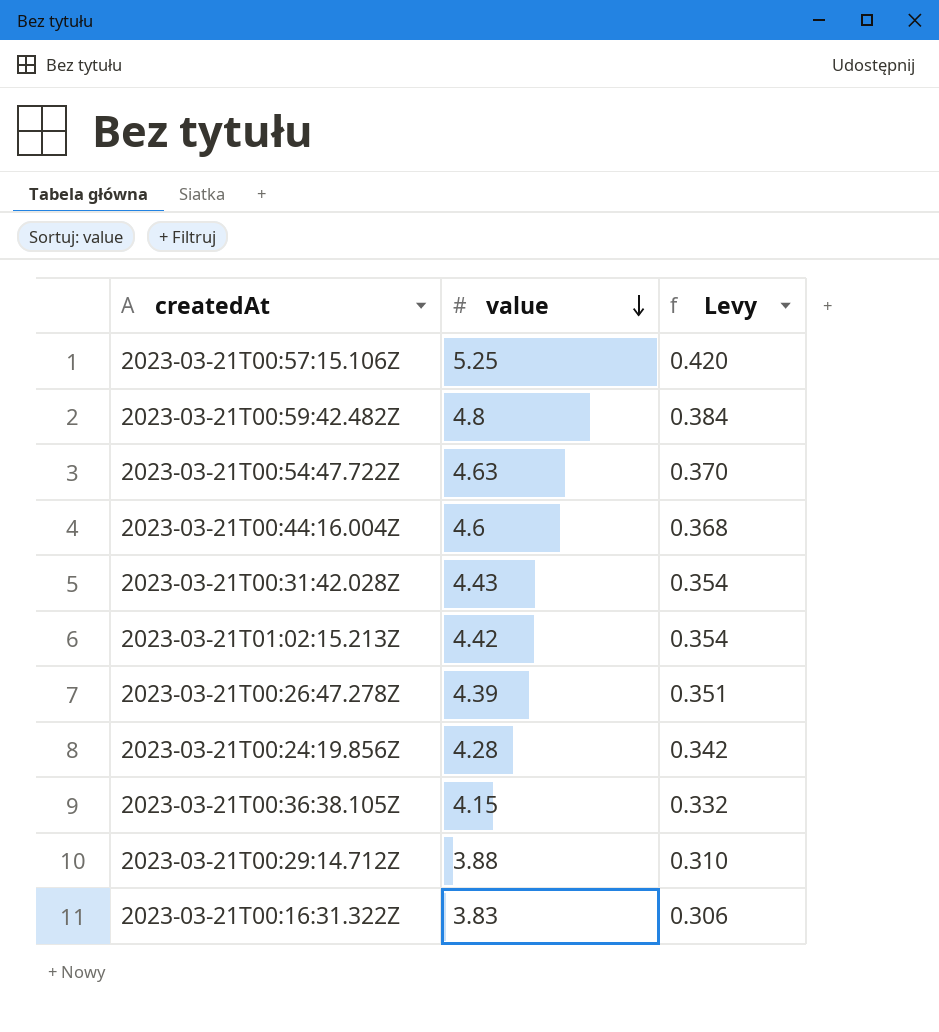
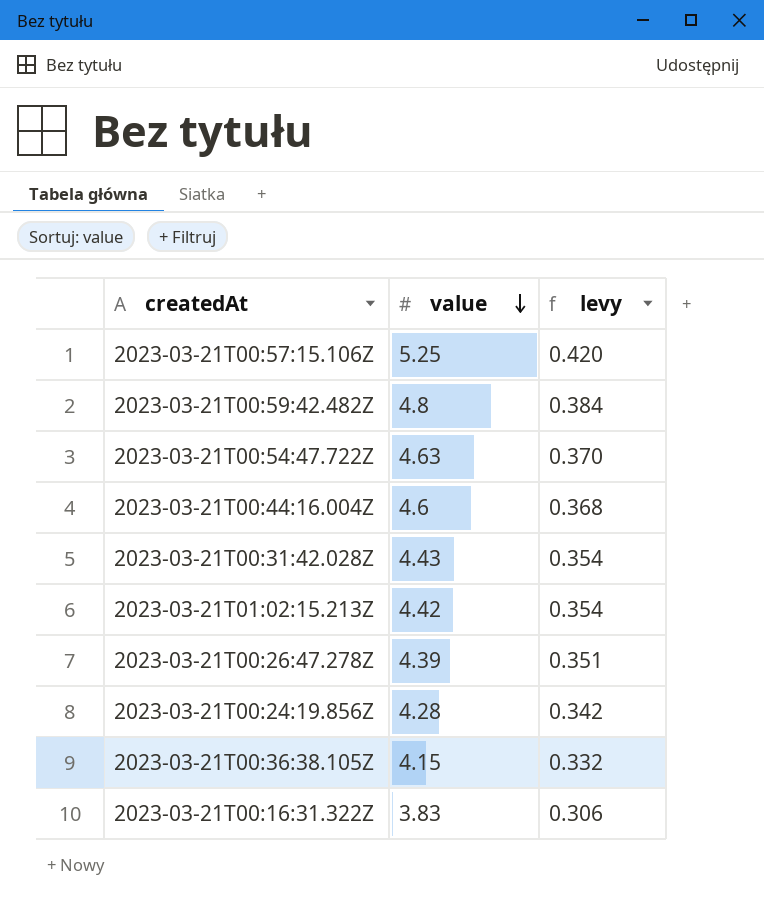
column name: Levy -> levy
row 2023-03-21T00:29:14.712Z: 3.88 | 0.310 -> none

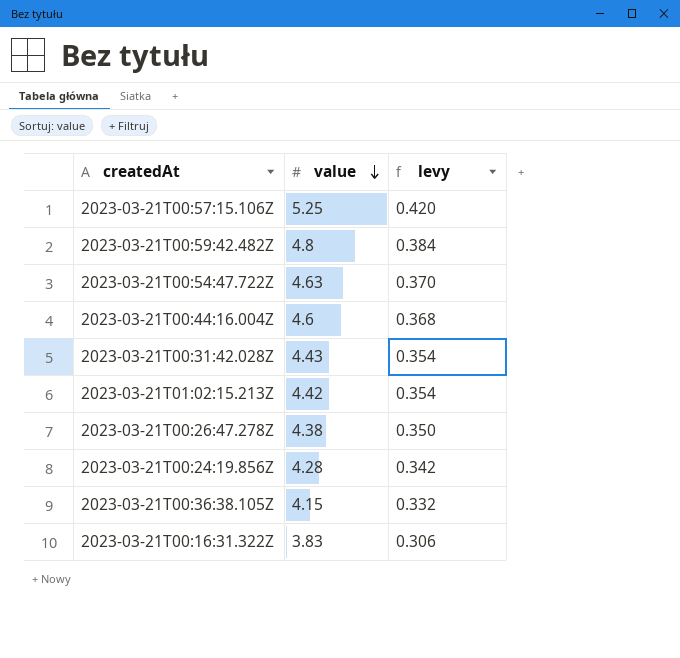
2023-03-21T00:26:47.278Z | value: 4.39 -> 4.38
2023-03-21T00:26:47.278Z | levy: 0.351 -> 0.350

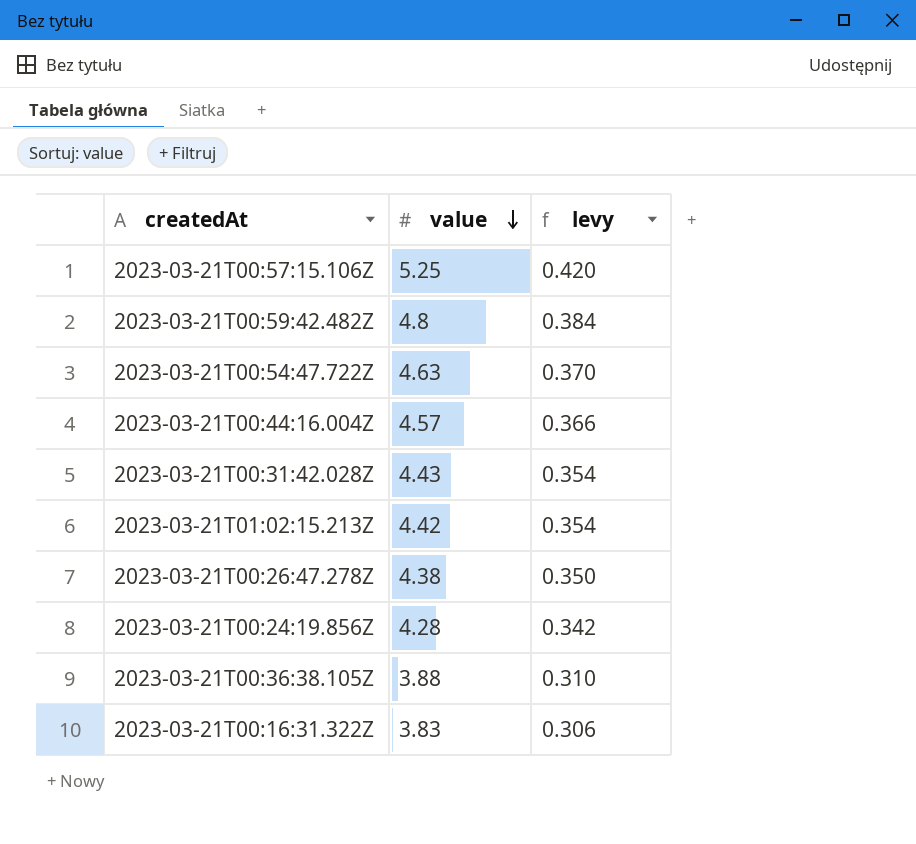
2023-03-21T00:44:16.004Z | value: 4.6 -> 4.57
2023-03-21T00:44:16.004Z | levy: 0.368 -> 0.366
2023-03-21T00:36:38.105Z | value: 4.15 -> 3.88
2023-03-21T00:36:38.105Z | levy: 0.332 -> 0.310

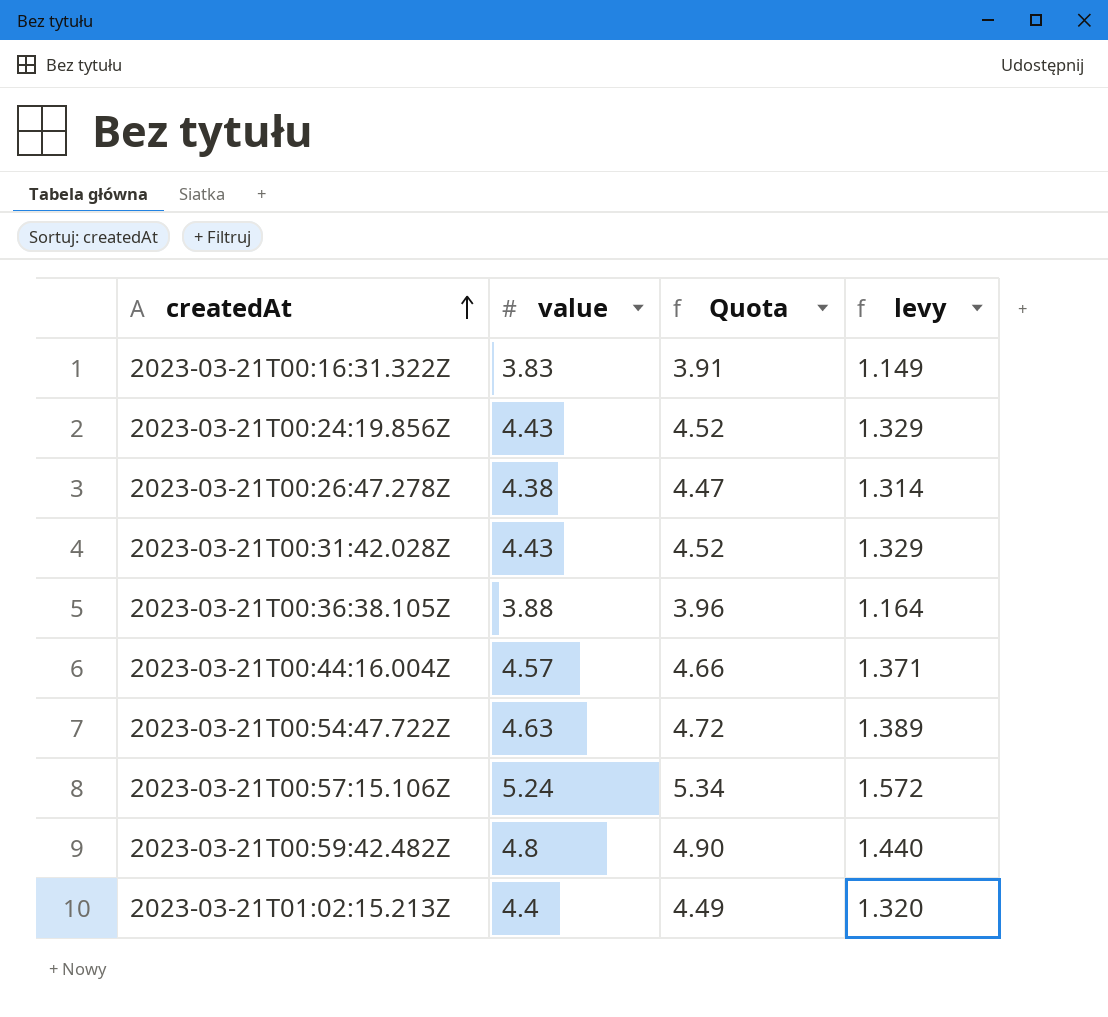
row order: value descending -> createdAt ascending
column Quota | formula: none -> [value] * 1.02
column levy | formula: [value] * 0.08 -> [value] * 0.3
2023-03-21T00:24:19.856Z | value: 4.28 -> 4.43
2023-03-21T00:57:15.106Z | value: 5.25 -> 5.24
2023-03-21T01:02:15.213Z | value: 4.42 -> 4.4

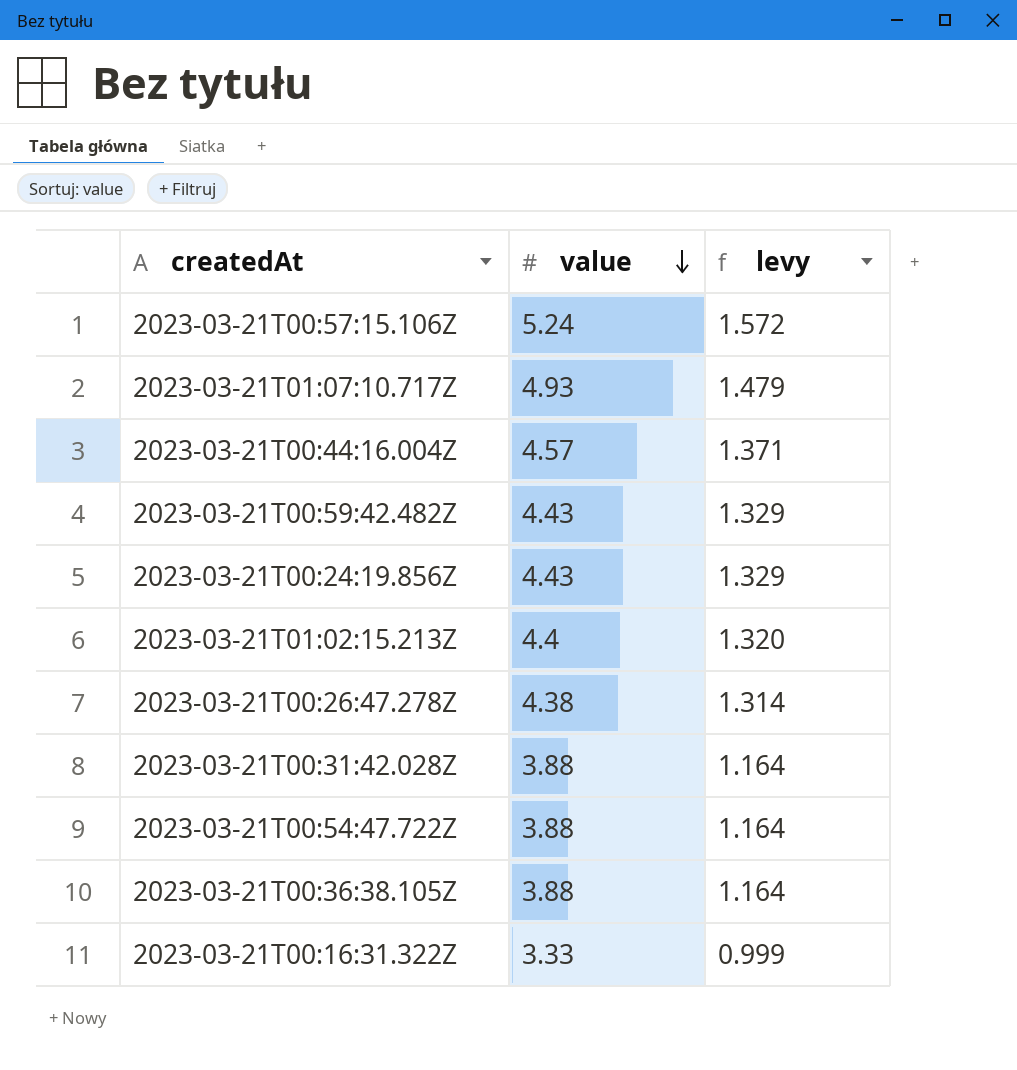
row order: createdAt ascending -> value descending
column Quota | formula: [value] * 1.02 -> none
row 2023-03-21T01:07:10.717Z: none -> 4.93 | 1.479
2023-03-21T00:59:42.482Z | value: 4.8 -> 4.43
2023-03-21T00:59:42.482Z | levy: 1.440 -> 1.329
2023-03-21T00:31:42.028Z | value: 4.43 -> 3.88
2023-03-21T00:31:42.028Z | levy: 1.329 -> 1.164
2023-03-21T00:54:47.722Z | value: 4.63 -> 3.88
2023-03-21T00:54:47.722Z | levy: 1.389 -> 1.164
2023-03-21T00:16:31.322Z | value: 3.83 -> 3.33
2023-03-21T00:16:31.322Z | levy: 1.149 -> 0.999

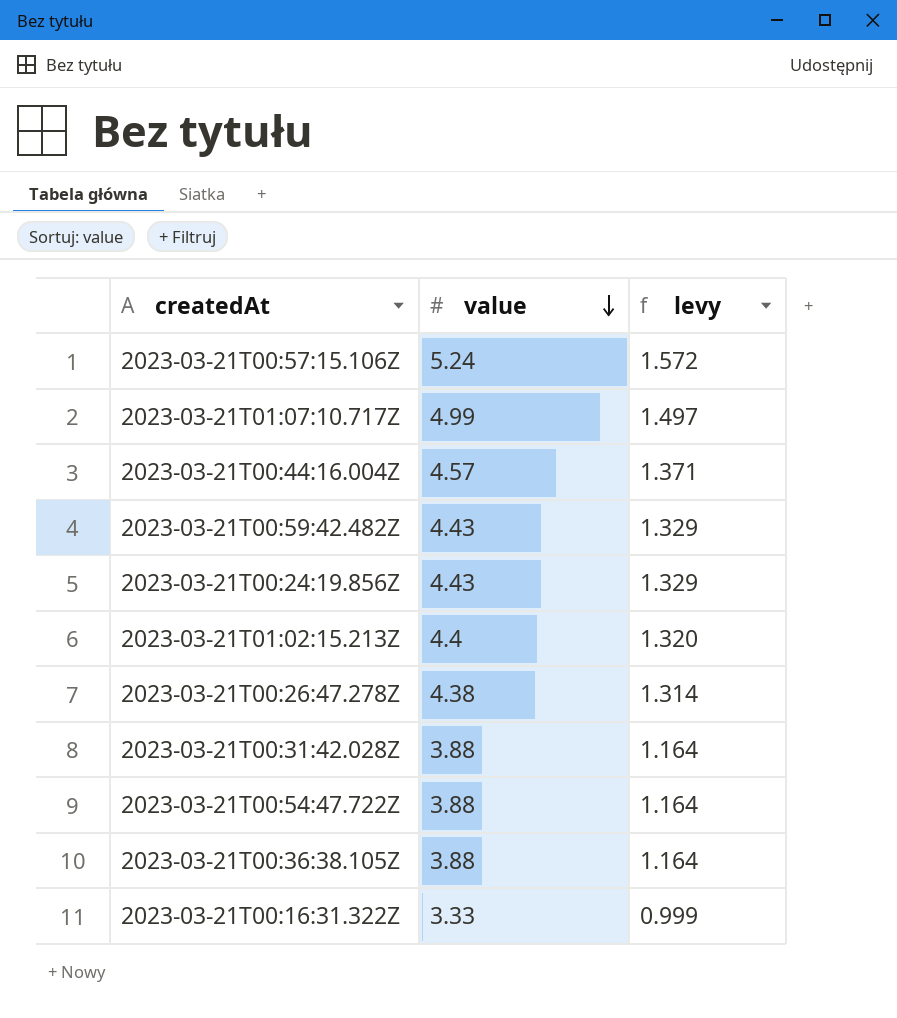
2023-03-21T01:07:10.717Z | value: 4.93 -> 4.99
2023-03-21T01:07:10.717Z | levy: 1.479 -> 1.497

